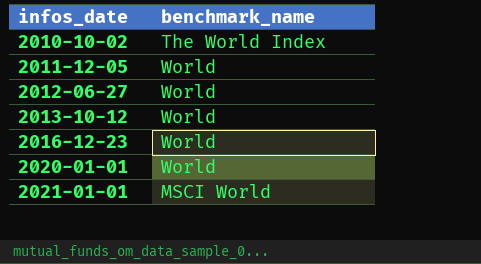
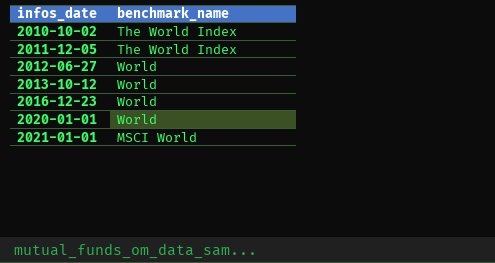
2011-12-05 | benchmark_name: World -> The World Index

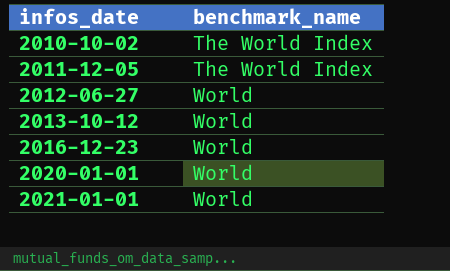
2021-01-01 | benchmark_name: MSCI World -> World

